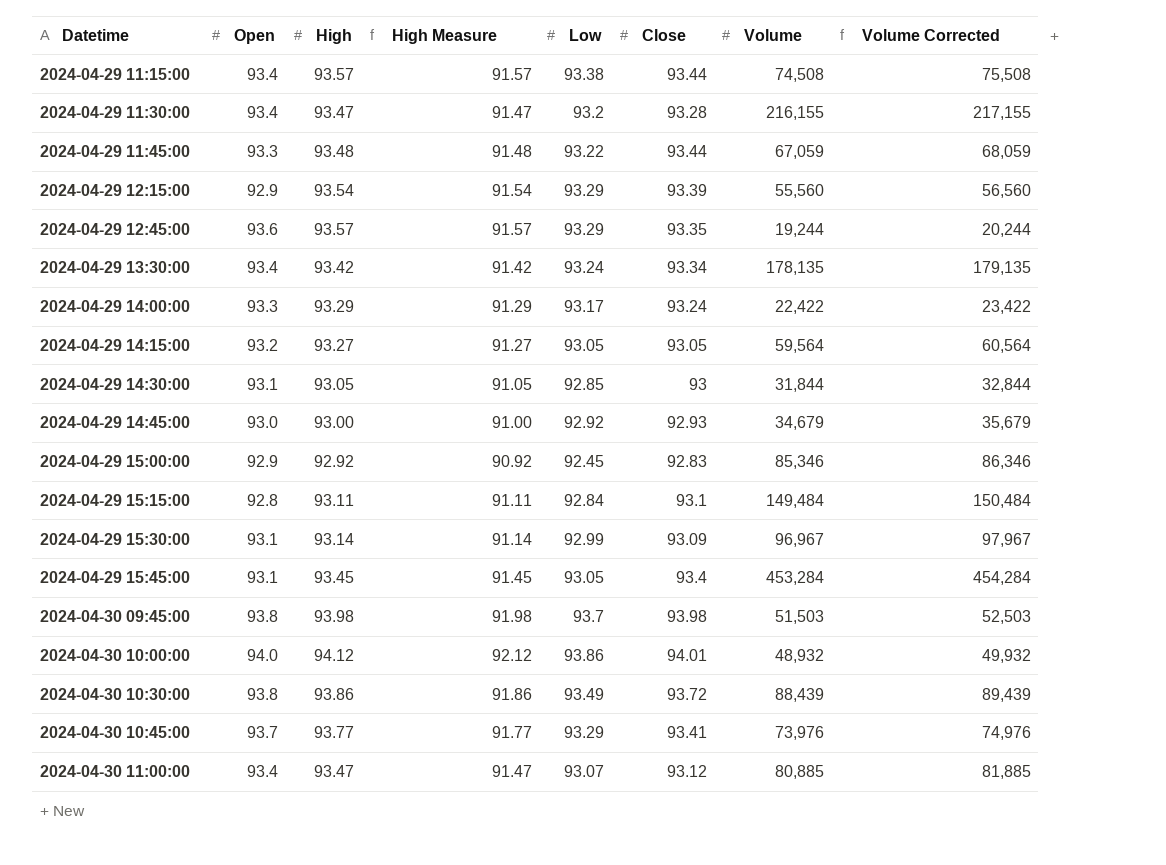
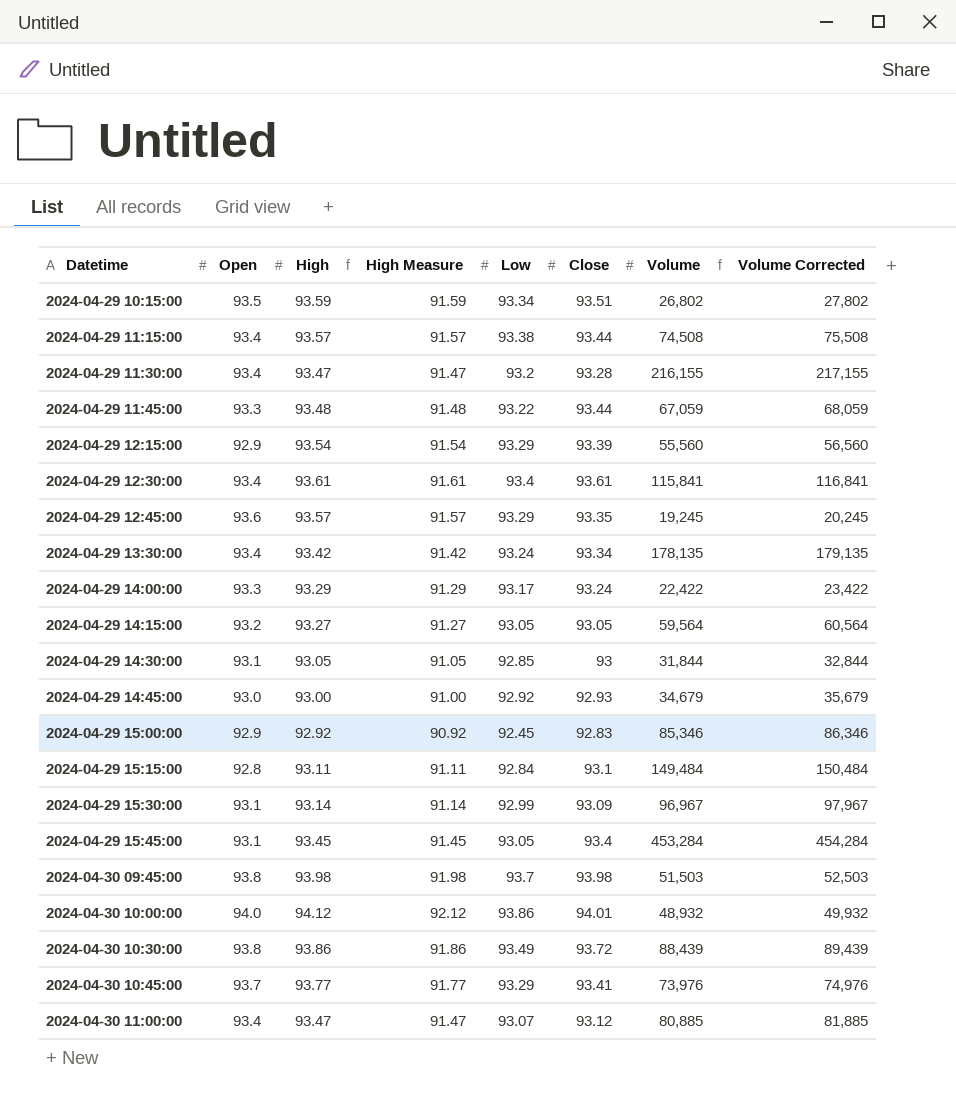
row 2024-04-29 10:15:00: none -> 93.5 | 93.59 | 91.59 | 93.34 | 93.51 | 26,802 | 27,802
row 2024-04-29 12:30:00: none -> 93.4 | 93.61 | 91.61 | 93.4 | 93.61 | 115,841 | 116,841
2024-04-29 12:45:00 | Volume: 19,244 -> 19,245
2024-04-29 12:45:00 | Volume Corrected: 20,244 -> 20,245

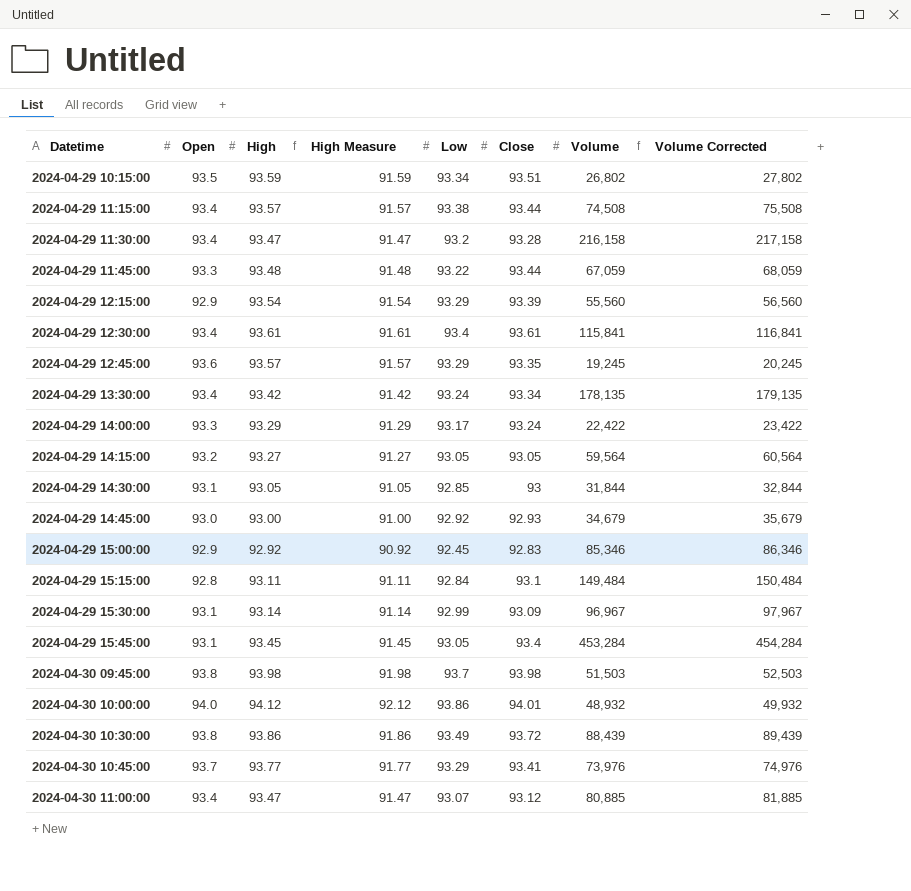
2024-04-29 11:30:00 | Volume: 216,155 -> 216,158
2024-04-29 11:30:00 | Volume Corrected: 217,155 -> 217,158

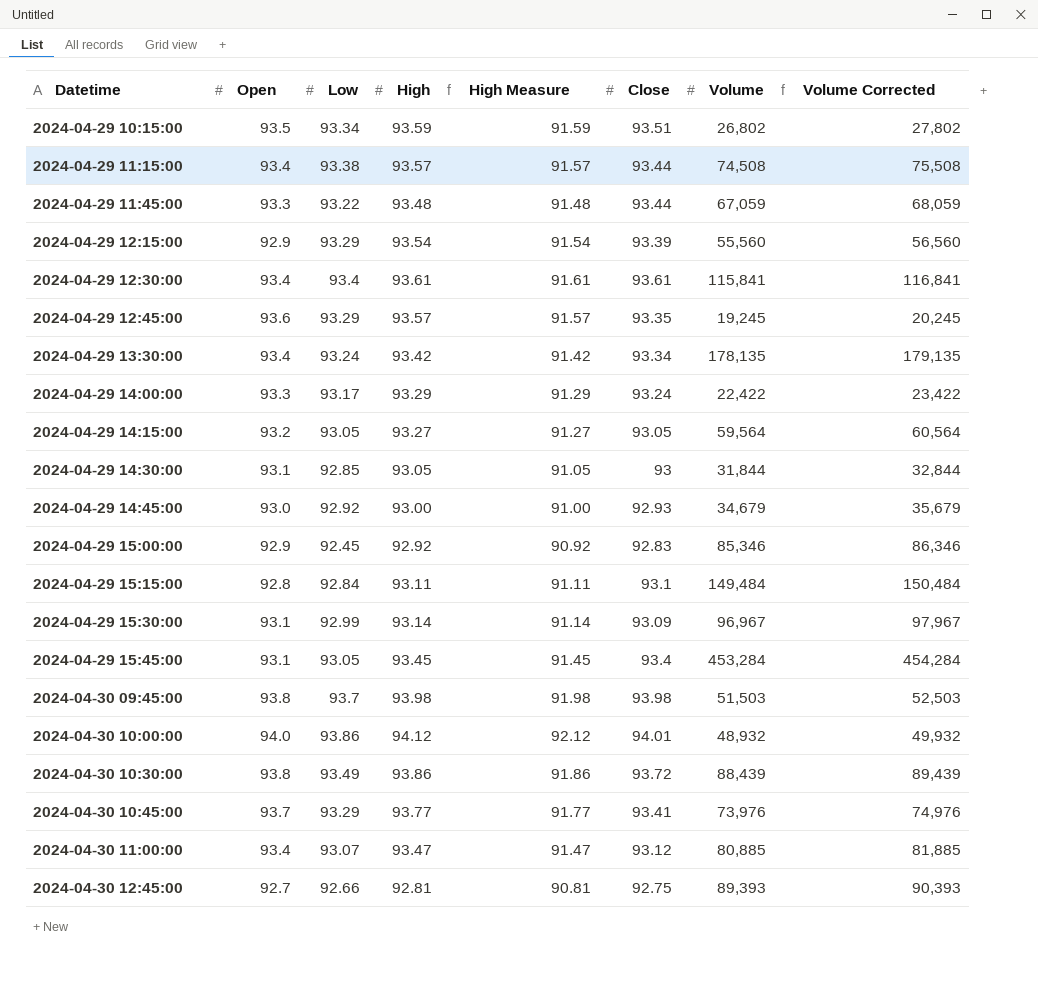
column Low | position: 5 -> 3
row 2024-04-29 11:30:00: 93.4 | 93.47 | 91.47 | 93.2 | 93.28 | 216,158 | 217,158 -> none
row 2024-04-30 12:45:00: none -> 92.7 | 92.66 | 92.81 | 90.81 | 92.75 | 89,393 | 90,393

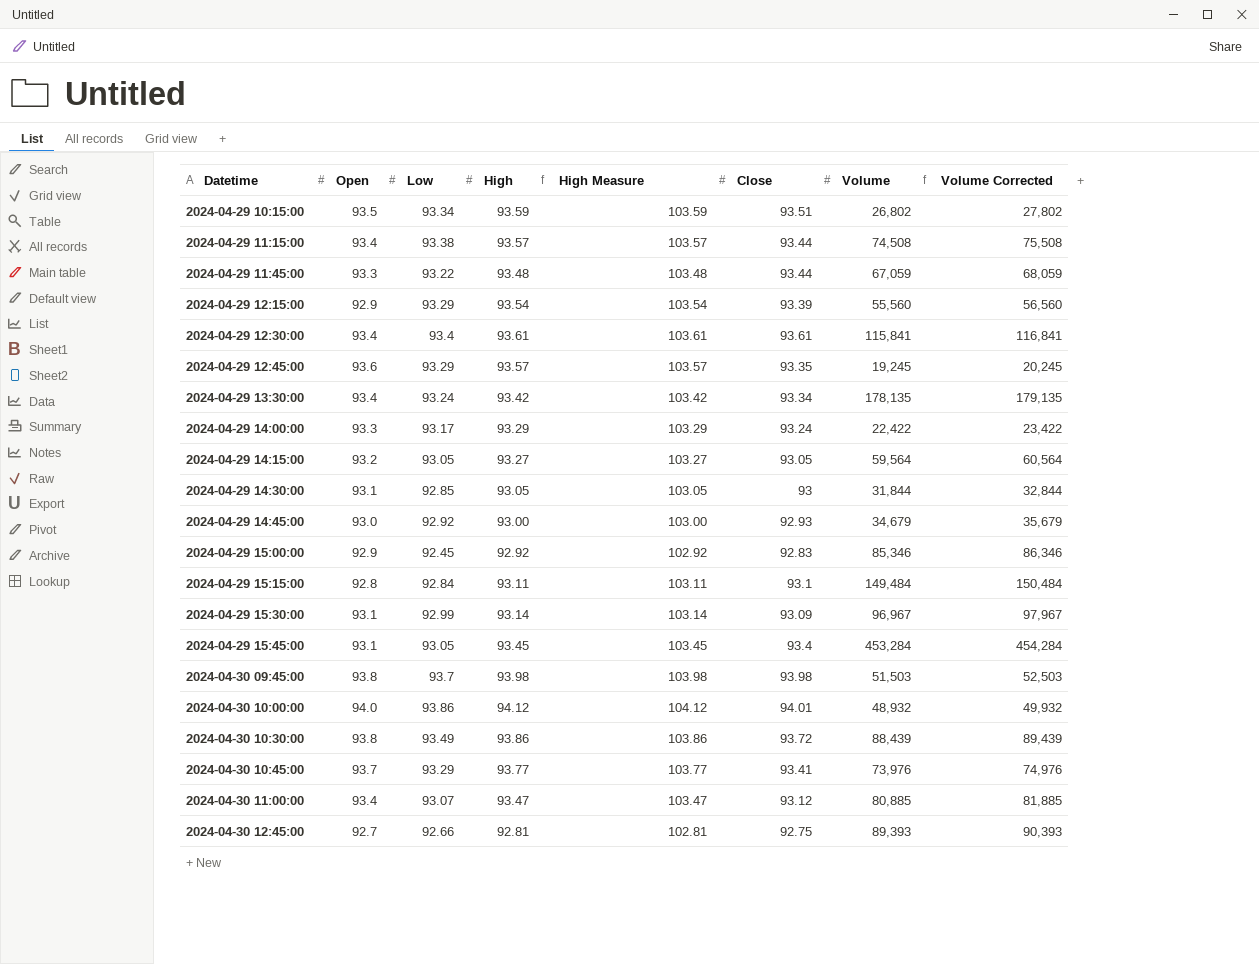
column High Measure | formula: [High] - 2 -> [High] + 10

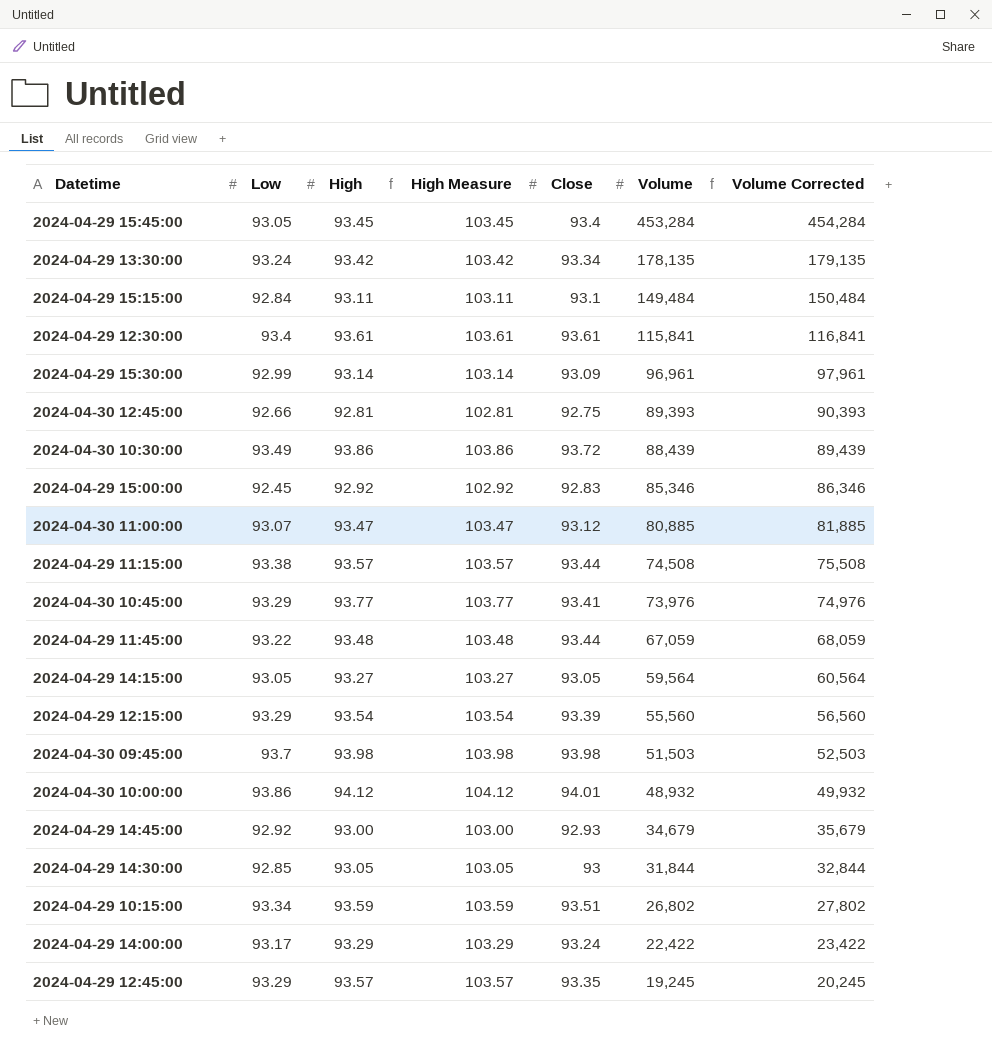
row order: Datetime ascending -> Volume descending
column Open | position: 2 -> none
2024-04-29 15:30:00 | Volume: 96,967 -> 96,961
2024-04-29 15:30:00 | Volume Corrected: 97,967 -> 97,961

